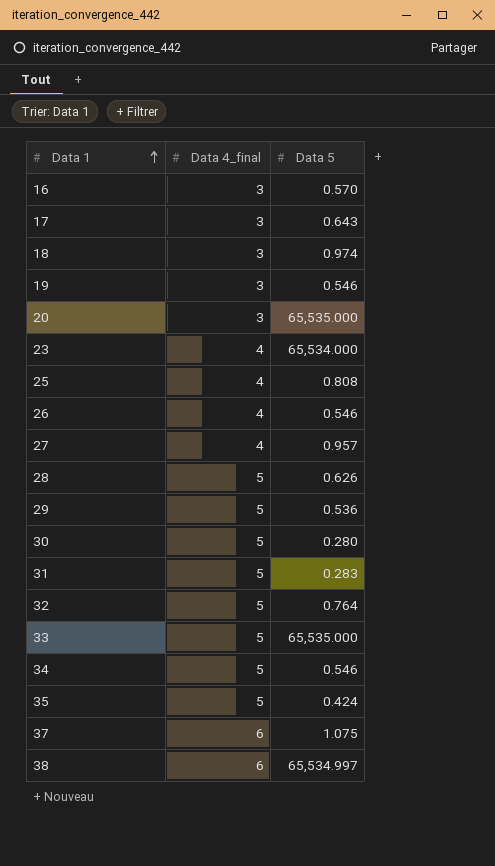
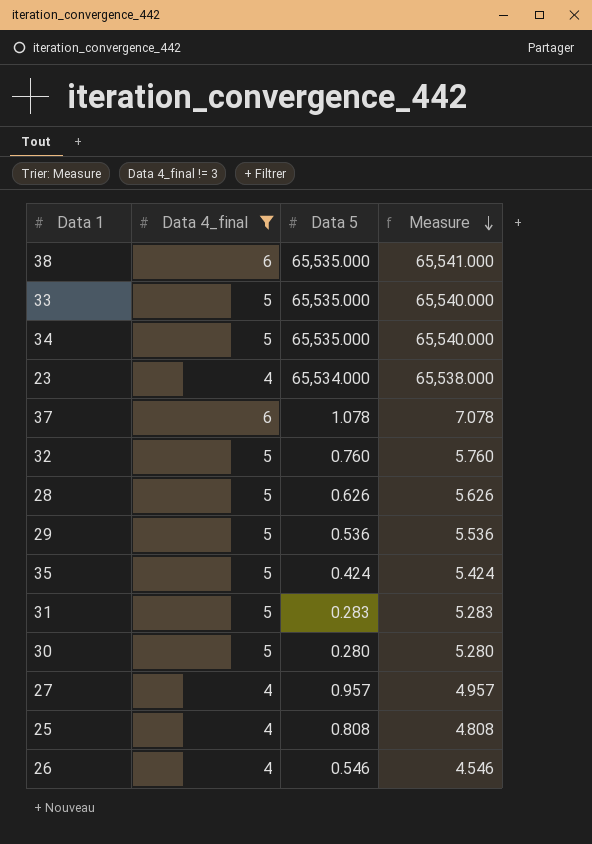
filter: none -> Data 4_final != 3
row order: Data 1 ascending -> Measure descending
column Measure | formula: none -> [Data 4_final] + [Data 5]
38 | Data 5: 65,534.997 -> 65,535.000
34 | Data 5: 0.546 -> 65,535.000
37 | Data 5: 1.075 -> 1.078
32 | Data 5: 0.764 -> 0.760

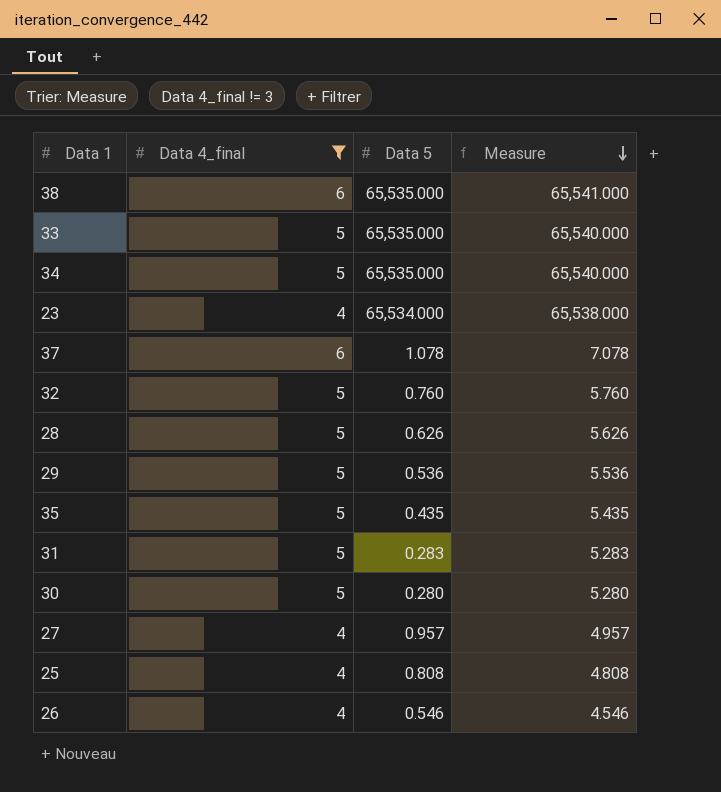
35 | Data 5: 0.424 -> 0.435
35 | Measure: 5.424 -> 5.435

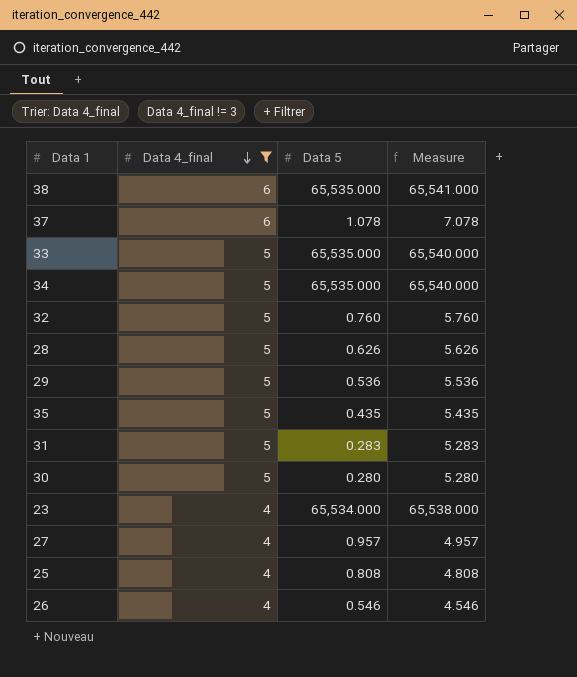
row order: Measure descending -> Data 4_final descending

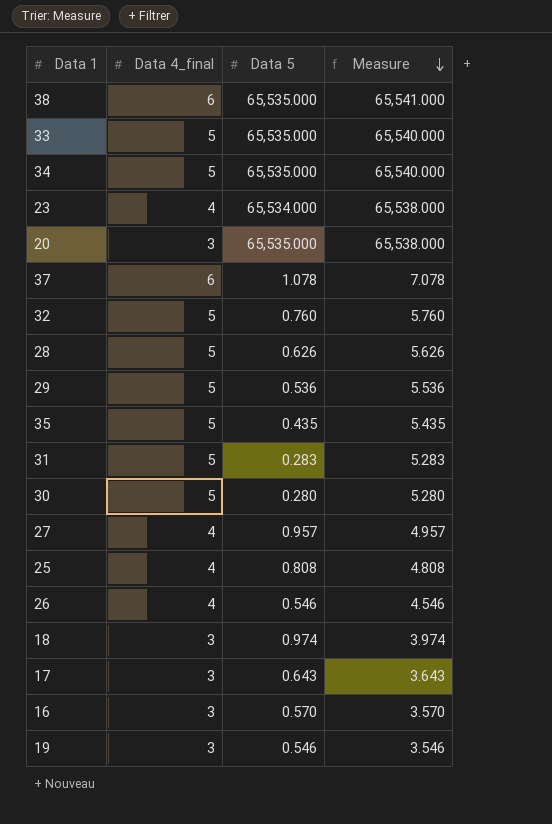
filter: Data 4_final != 3 -> none
row order: Data 4_final descending -> Measure descending

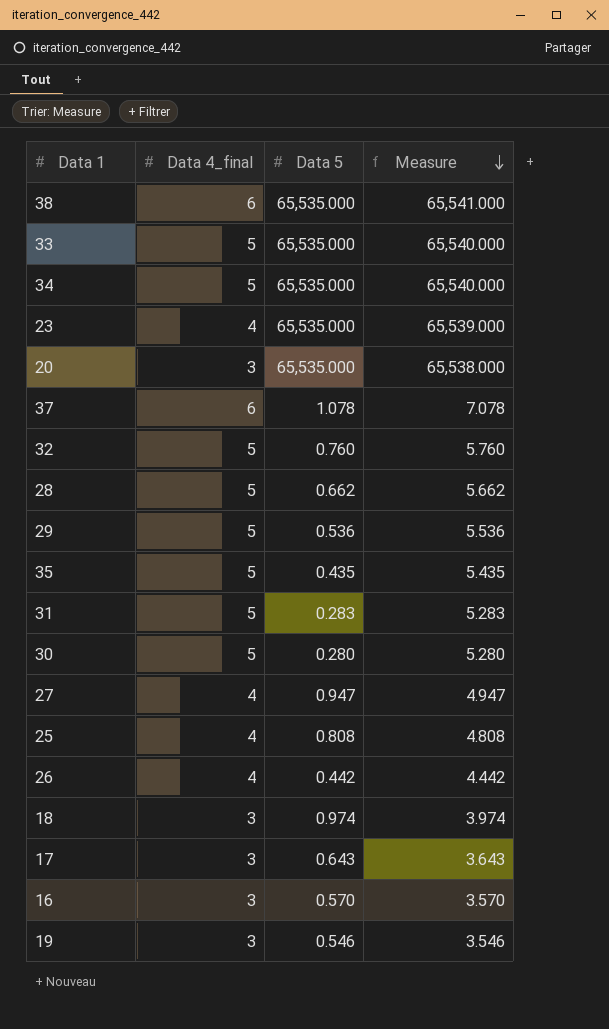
23 | Data 5: 65,534.000 -> 65,535.000
23 | Measure: 65,538.000 -> 65,539.000
28 | Data 5: 0.626 -> 0.662
28 | Measure: 5.626 -> 5.662
27 | Data 5: 0.957 -> 0.947
27 | Measure: 4.957 -> 4.947
26 | Data 5: 0.546 -> 0.442
26 | Measure: 4.546 -> 4.442

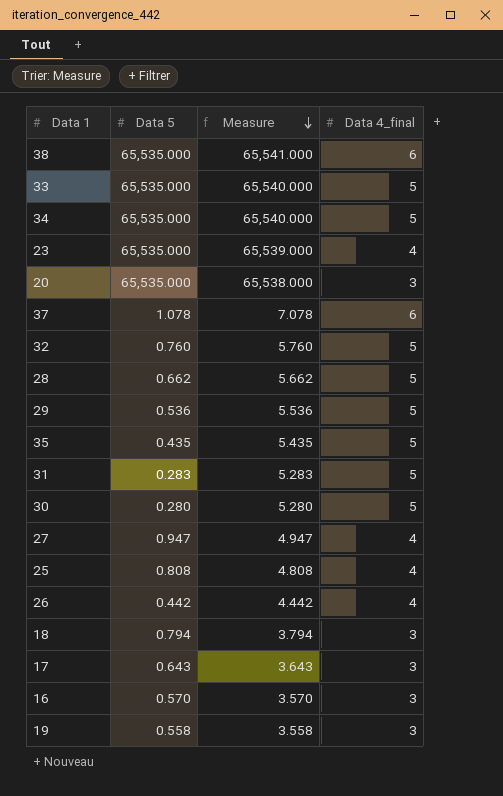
column Data 4_final | position: 2 -> 4
18 | Data 5: 0.974 -> 0.794
18 | Measure: 3.974 -> 3.794
19 | Data 5: 0.546 -> 0.558
19 | Measure: 3.546 -> 3.558

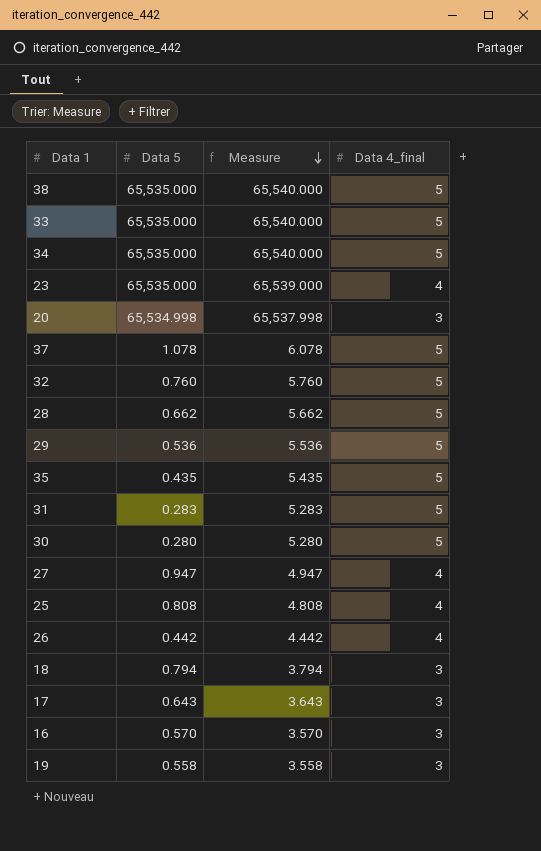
38 | Measure: 65,541.000 -> 65,540.000
38 | Data 4_final: 6 -> 5
20 | Data 5: 65,535.000 -> 65,534.998
20 | Measure: 65,538.000 -> 65,537.998
37 | Measure: 7.078 -> 6.078
37 | Data 4_final: 6 -> 5

